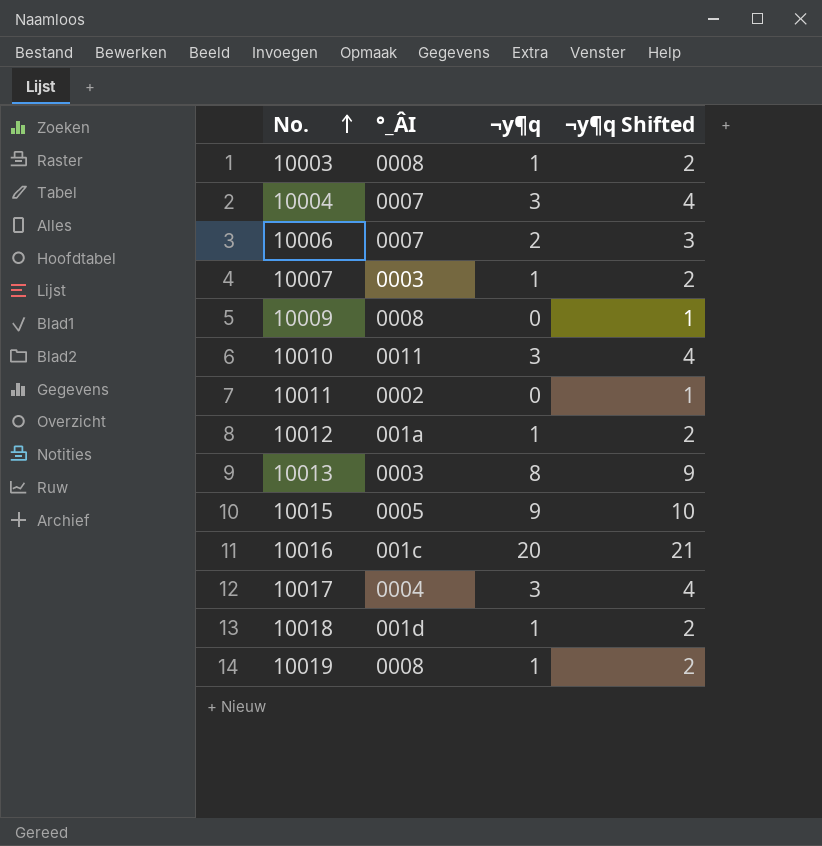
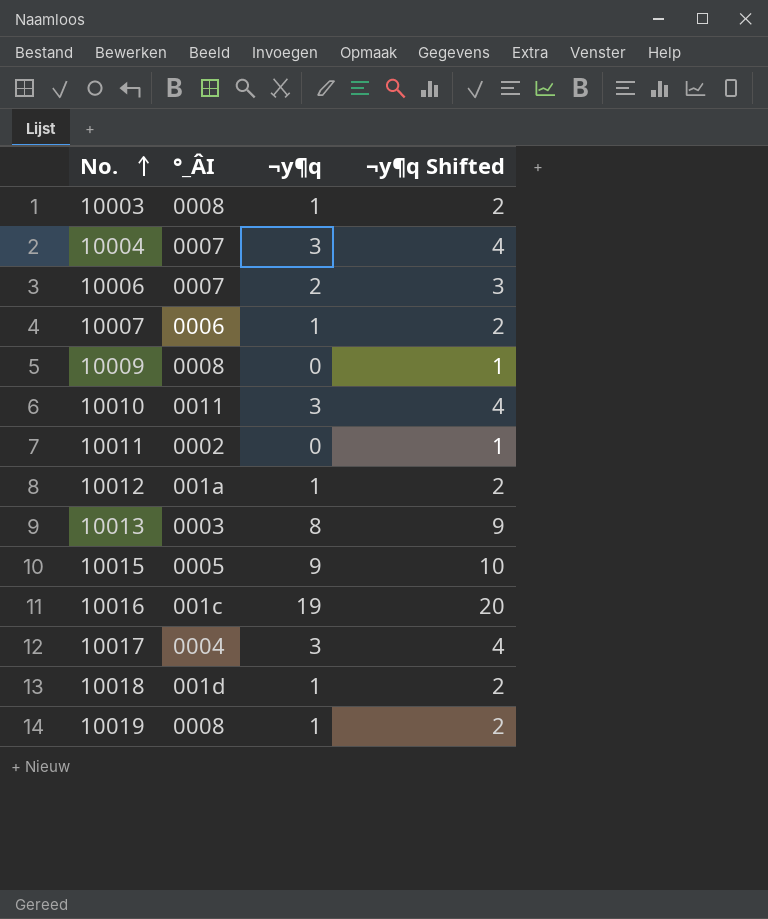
10007 | °_ÂI: 0003 -> 0006
10016 | ¬y¶q: 20 -> 19
10016 | ¬y¶q Shifted: 21 -> 20

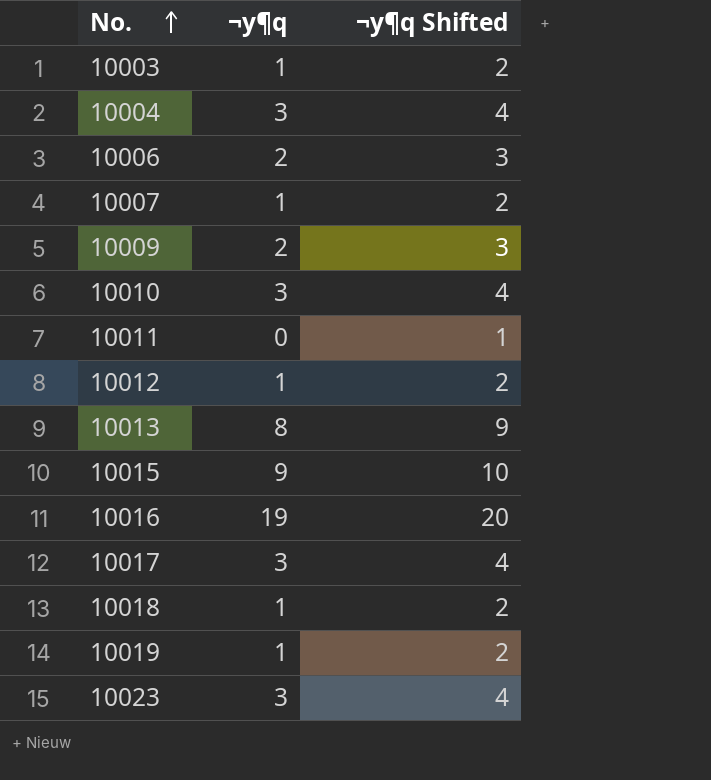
column °_ÂI | position: 2 -> none
10009 | ¬y¶q: 0 -> 2
10009 | ¬y¶q Shifted: 1 -> 3
row 10023: none -> 3 | 4

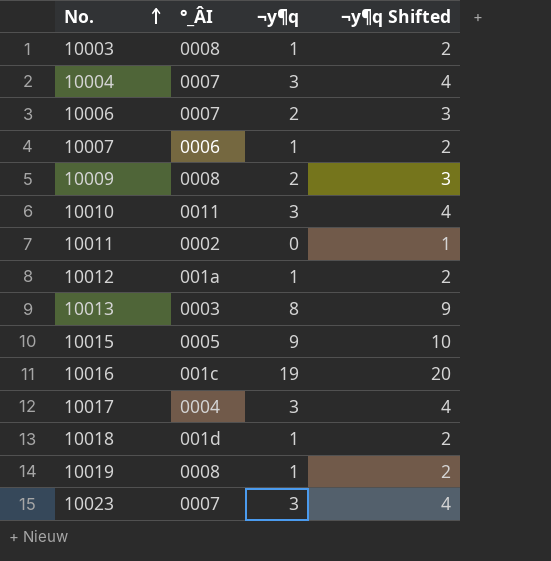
column °_ÂI | position: none -> 2

